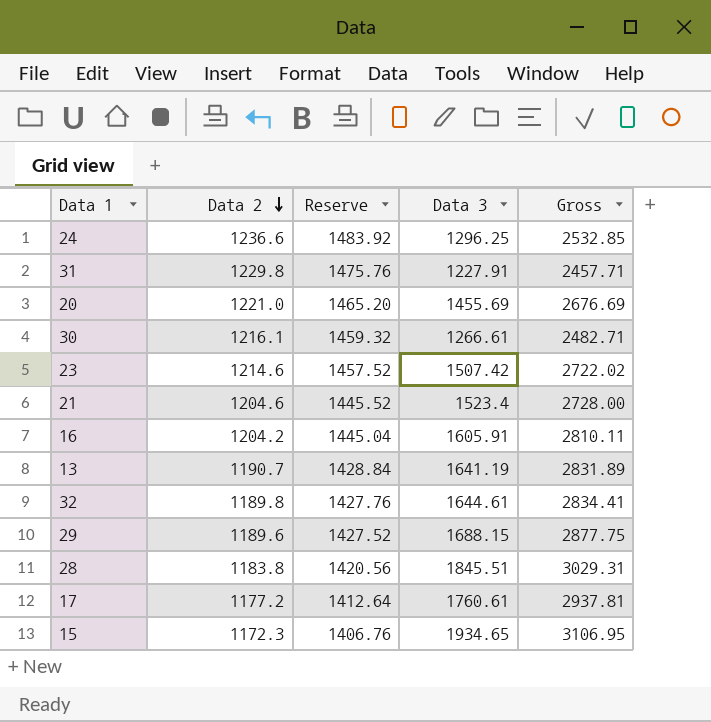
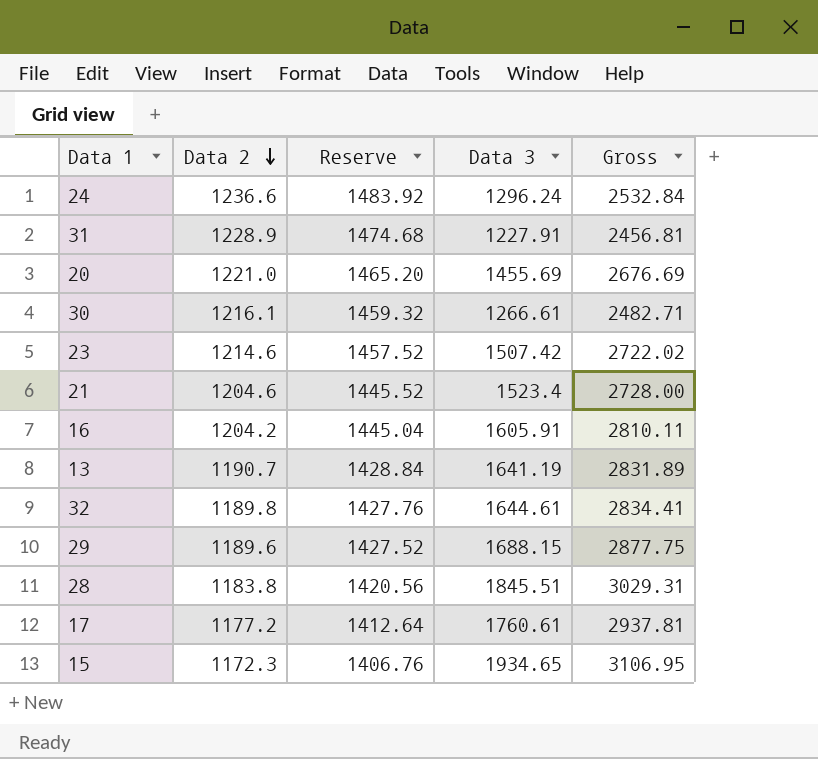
24 | Data 3: 1296.25 -> 1296.24
24 | Gross: 2532.85 -> 2532.84
31 | Data 2: 1229.8 -> 1228.9
31 | Reserve: 1475.76 -> 1474.68
31 | Gross: 2457.71 -> 2456.81

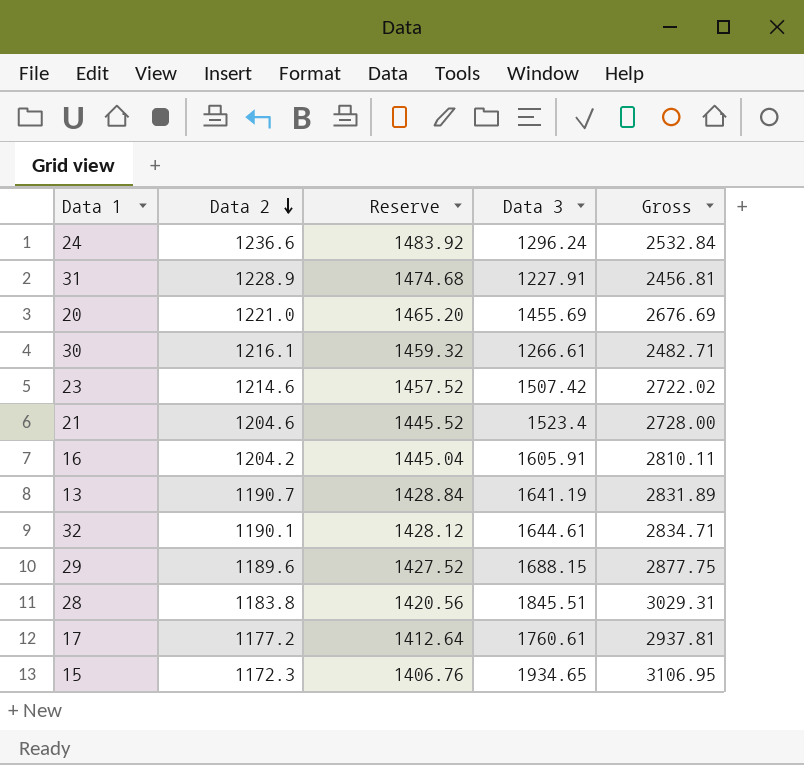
32 | Data 2: 1189.8 -> 1190.1
32 | Reserve: 1427.76 -> 1428.12
32 | Gross: 2834.41 -> 2834.71

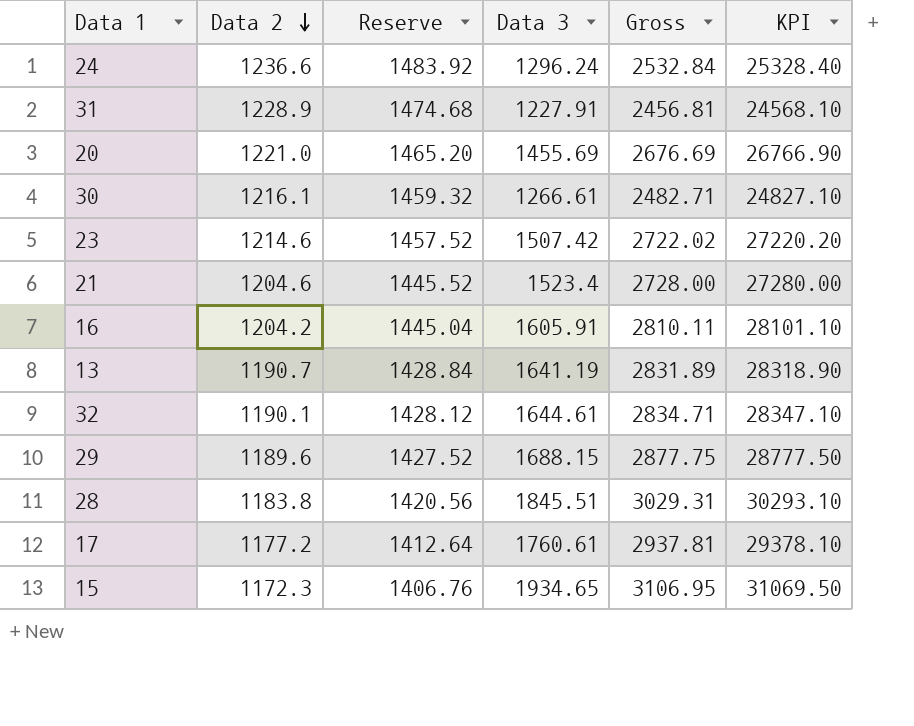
column KPI | formula: none -> [Gross] * 10

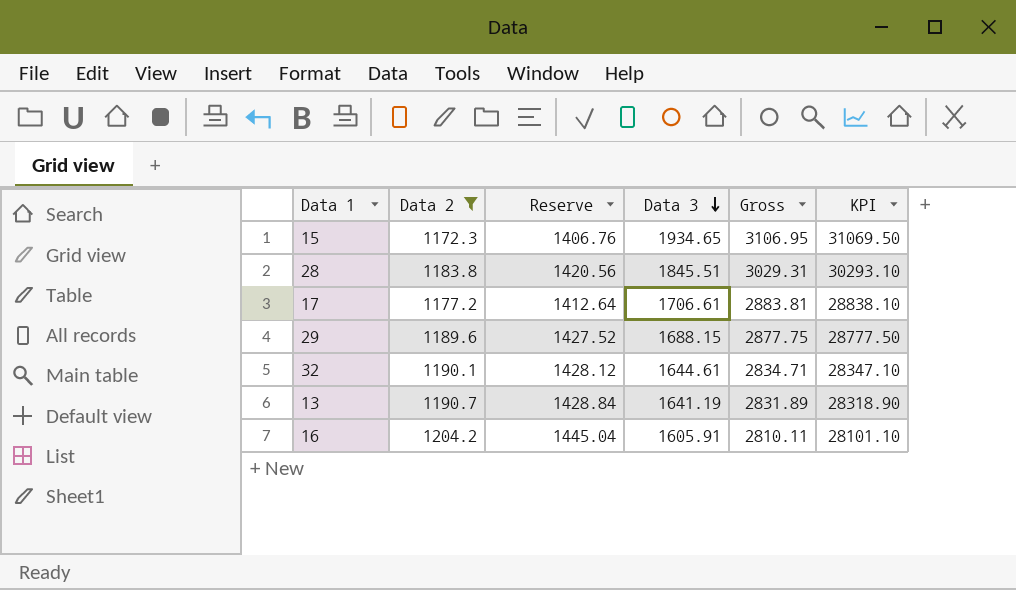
filter: none -> Data 2 <= 1204.2
row order: Data 2 descending -> Data 3 descending
17 | Data 3: 1760.61 -> 1706.61
17 | Gross: 2937.81 -> 2883.81
17 | KPI: 29378.10 -> 28838.10

